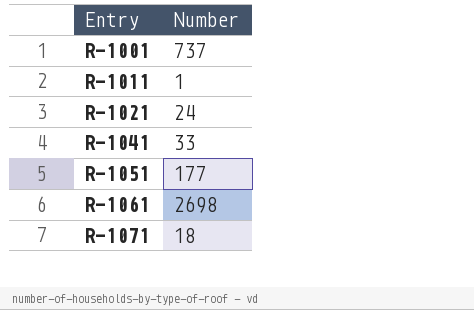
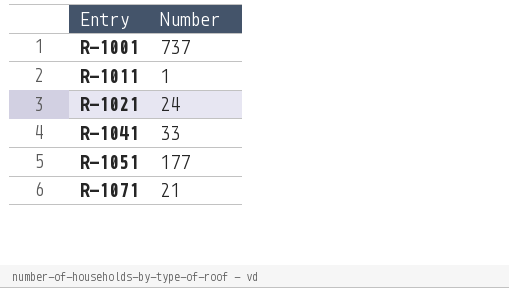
row R-1061: 2698 -> none
R-1071 | Number: 18 -> 21

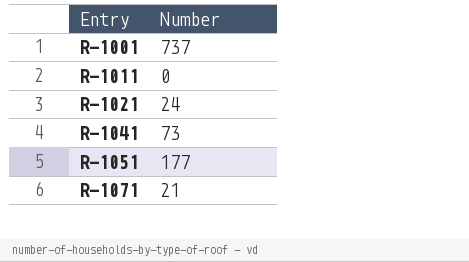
R-1011 | Number: 1 -> 0
R-1041 | Number: 33 -> 73

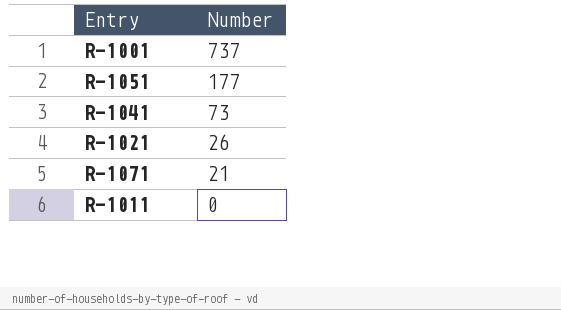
row order: Entry ascending -> Number descending
R-1021 | Number: 24 -> 26

